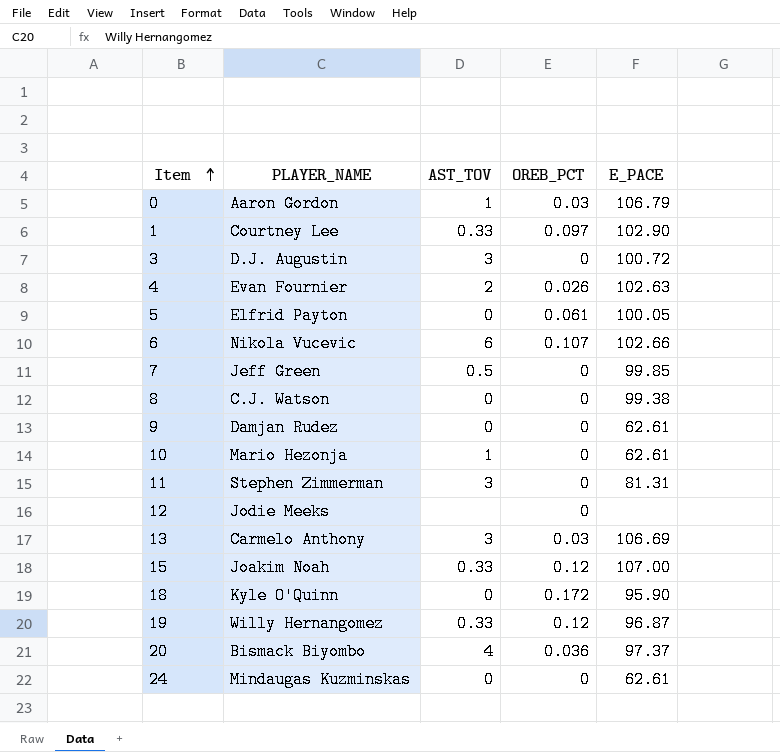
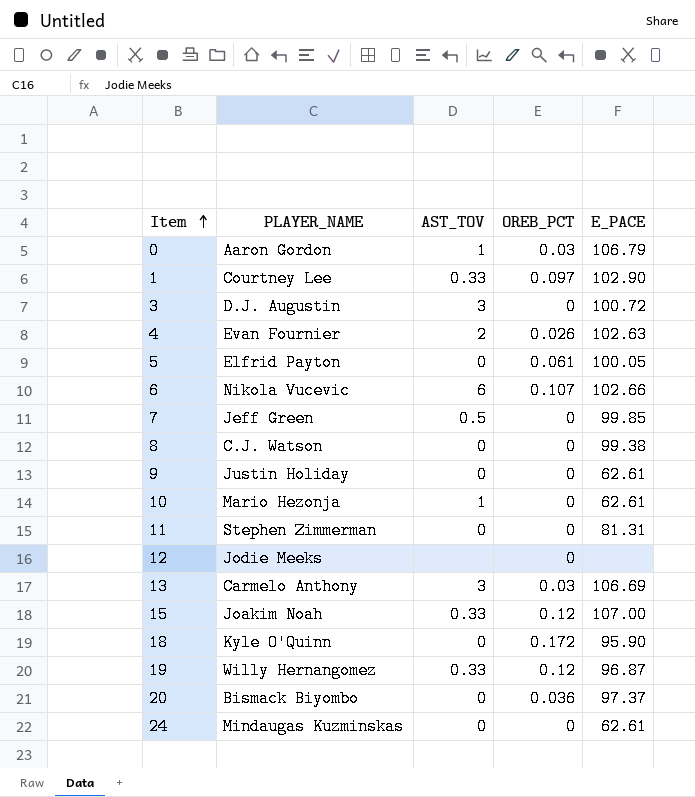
9 | PLAYER_NAME: Damjan Rudez -> Justin Holiday
11 | AST_TOV: 3 -> 0
20 | AST_TOV: 4 -> 0

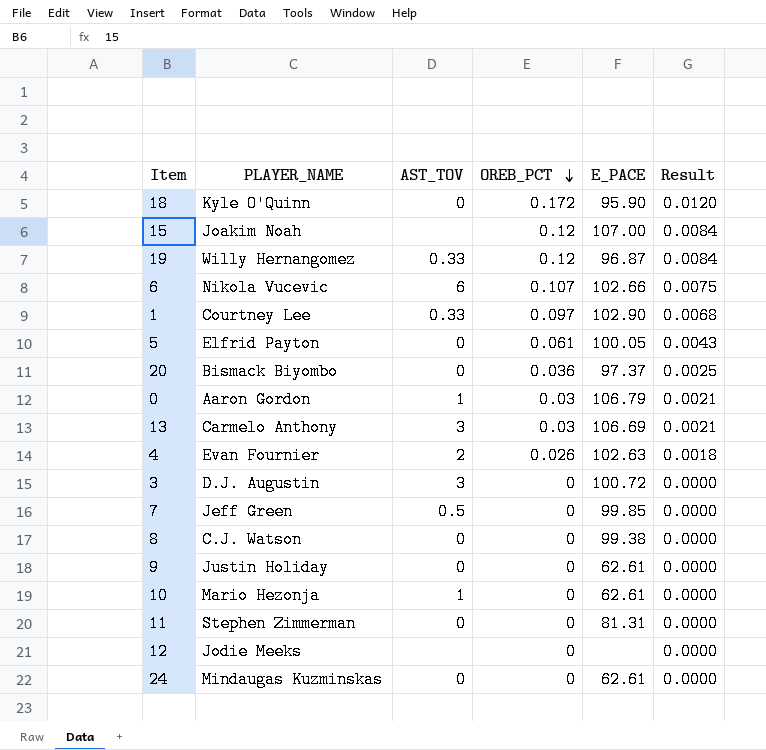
row order: Item ascending -> OREB_PCT descending
column Result | formula: none -> [OREB_PCT] * 0.07
15 | AST_TOV: 0.33 -> none

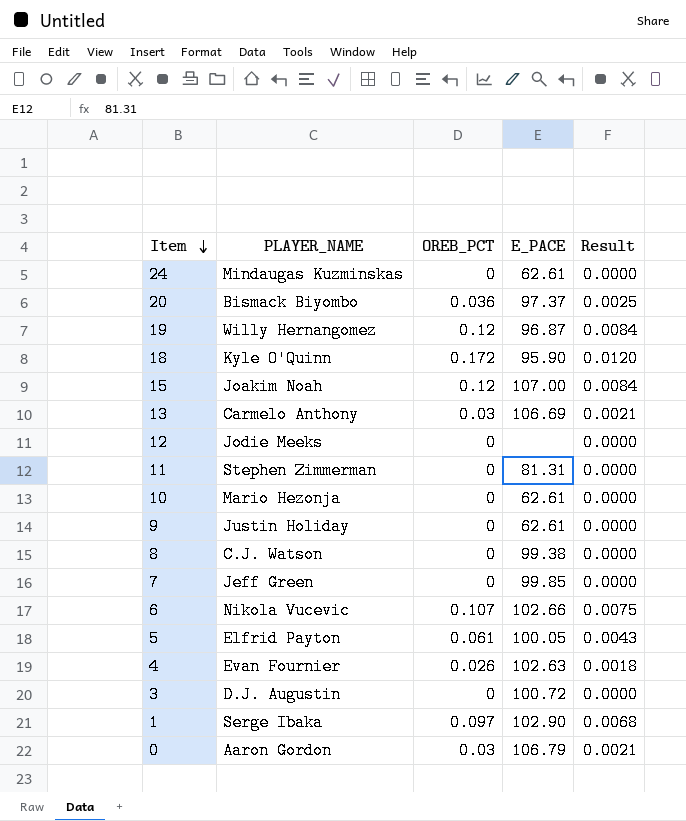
row order: OREB_PCT descending -> Item descending
column AST_TOV | position: 3 -> none
1 | PLAYER_NAME: Courtney Lee -> Serge Ibaka

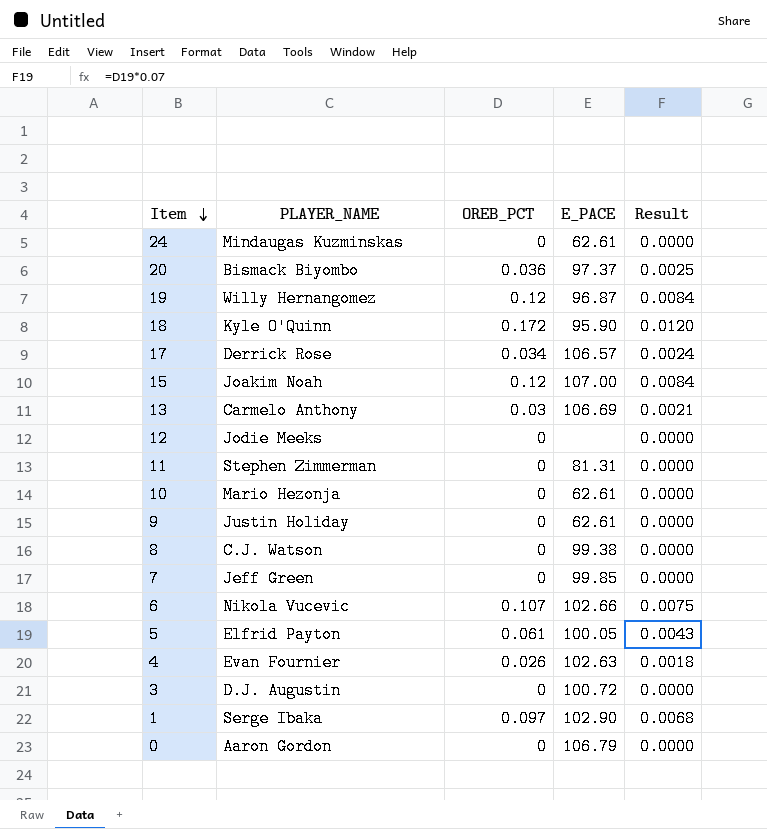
row 17: none -> Derrick Rose | 0.034 | 106.57 | 0.0024
0 | OREB_PCT: 0.03 -> 0
0 | Result: 0.0021 -> 0.0000

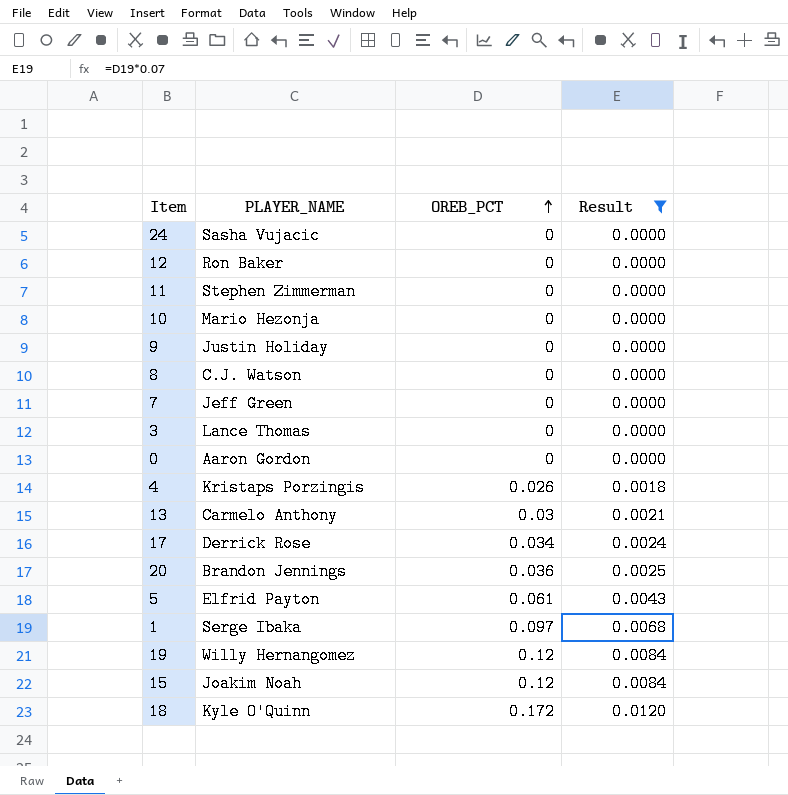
filter: none -> Result != 0.0075
row order: Item descending -> OREB_PCT ascending
column E_PACE | position: 4 -> none
24 | PLAYER_NAME: Mindaugas Kuzminskas -> Sasha Vujacic
12 | PLAYER_NAME: Jodie Meeks -> Ron Baker
3 | PLAYER_NAME: D.J. Augustin -> Lance Thomas
4 | PLAYER_NAME: Evan Fournier -> Kristaps Porzingis
20 | PLAYER_NAME: Bismack Biyombo -> Brandon Jennings

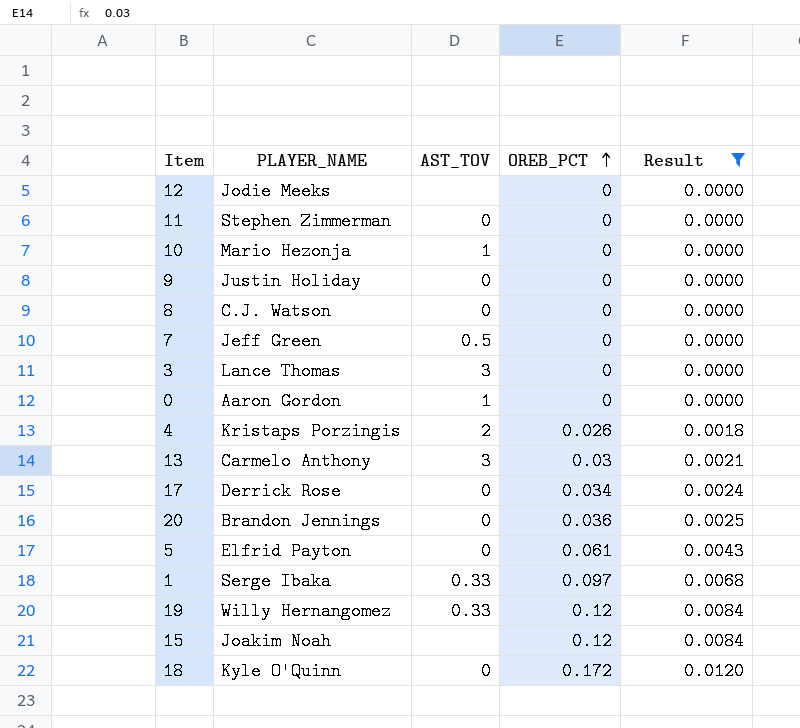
column AST_TOV | position: none -> 3
row 24: Sasha Vujacic | 0 | 0.0000 -> none
12 | PLAYER_NAME: Ron Baker -> Jodie Meeks

